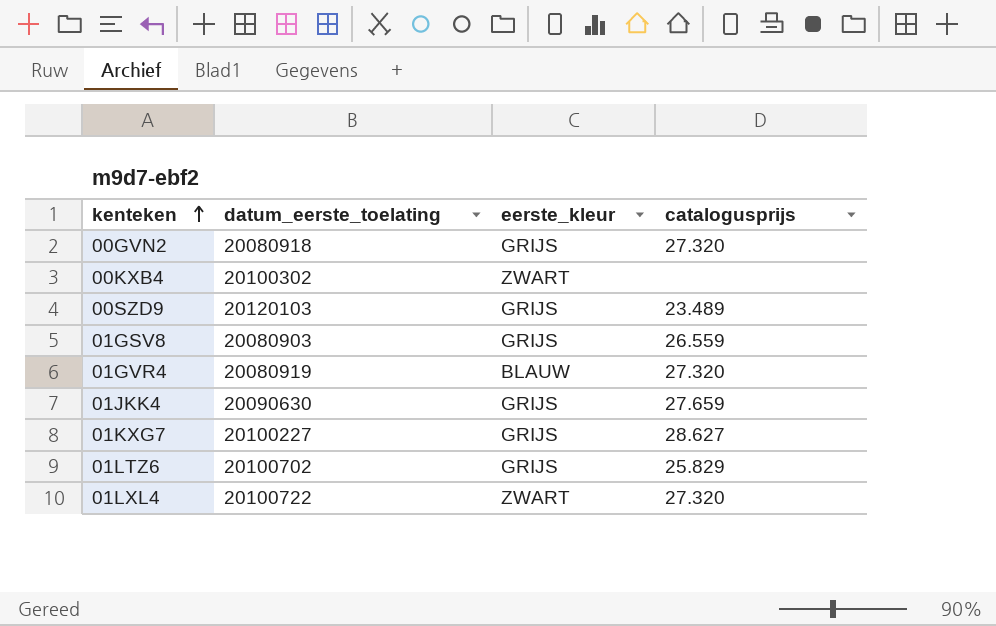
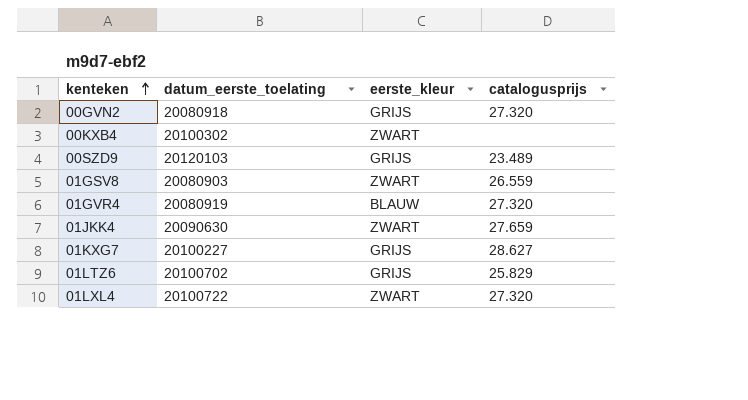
01GSV8 | eerste_kleur: GRIJS -> ZWART
01JKK4 | eerste_kleur: GRIJS -> ZWART

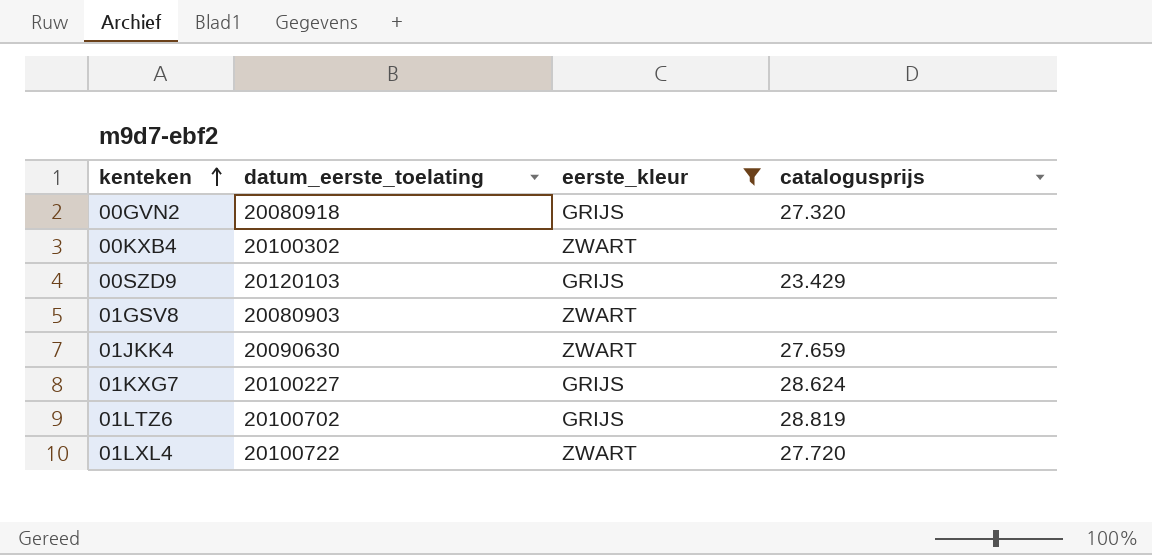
filter: none -> eerste_kleur != BLAUW
00SZD9 | catalogusprijs: 23.489 -> 23.429
01GSV8 | catalogusprijs: 26.559 -> none
01KXG7 | catalogusprijs: 28.627 -> 28.624
01LTZ6 | catalogusprijs: 25.829 -> 28.819
01LXL4 | catalogusprijs: 27.320 -> 27.720

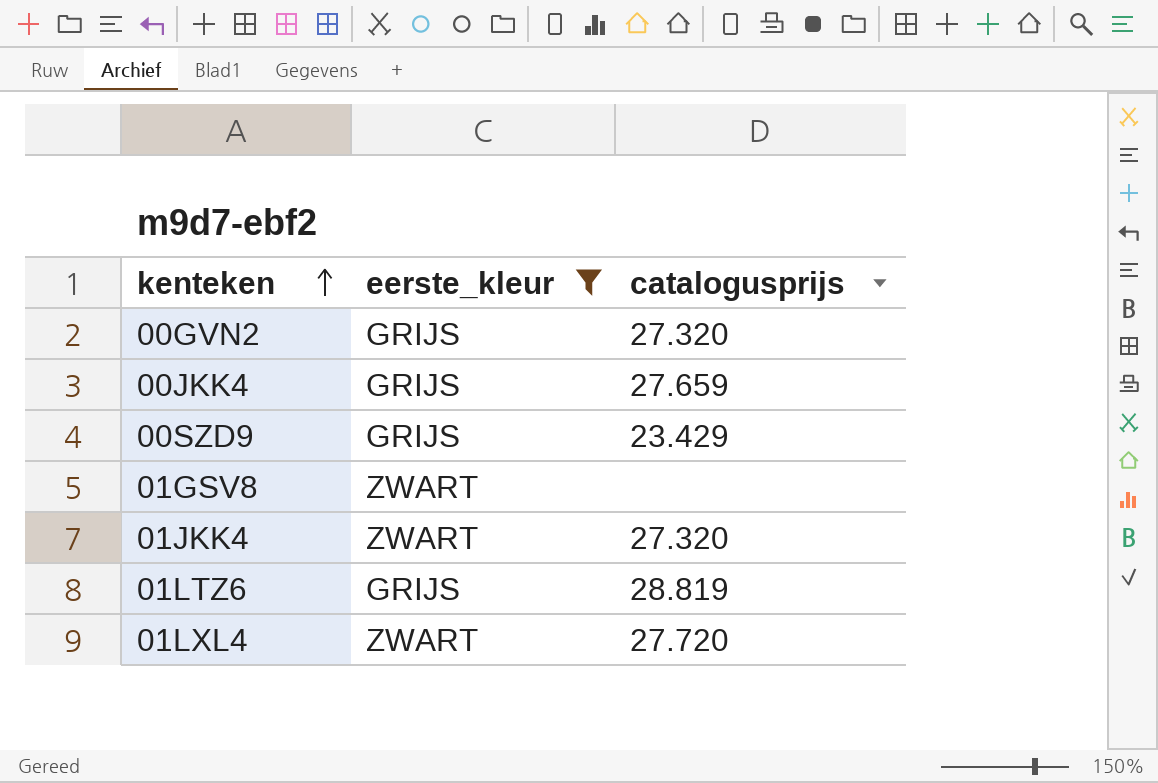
column datum_eerste_toelating | position: 2 -> none
row 00KXB4: 20100302 | ZWART | none -> none
row 01KXG7: 20100227 | GRIJS | 28.624 -> none
row 00JKK4: none -> GRIJS | 27.659
01JKK4 | catalogusprijs: 27.659 -> 27.320

